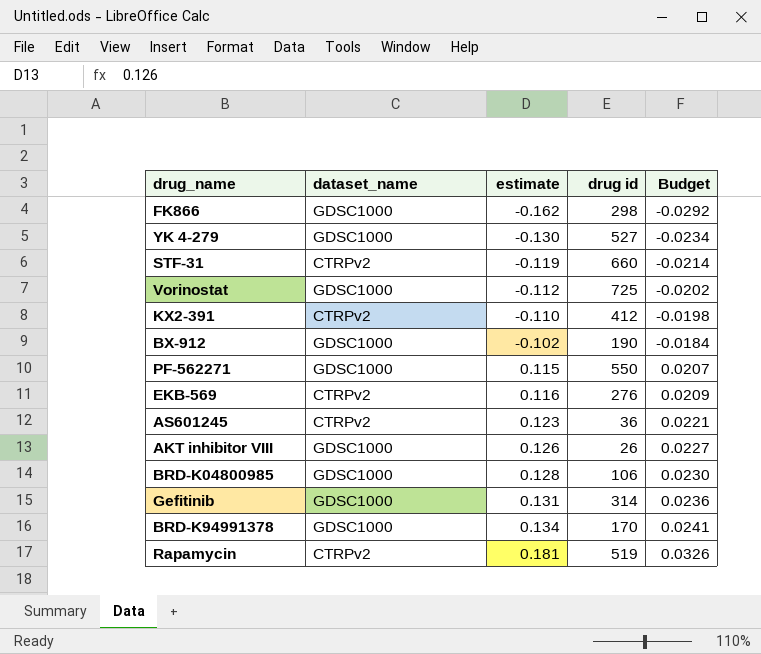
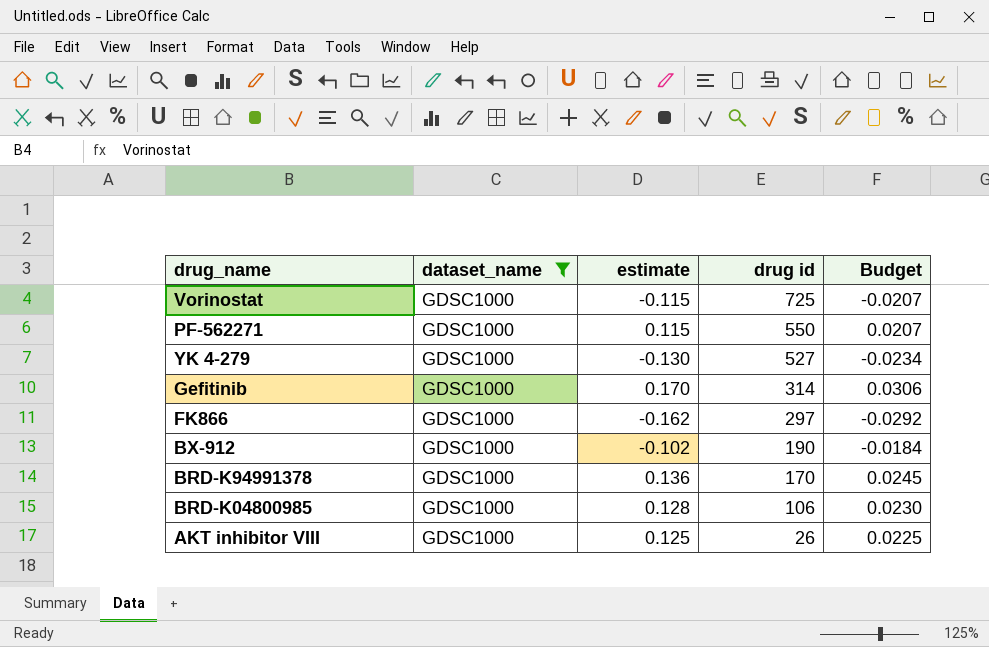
filter: none -> dataset_name = GDSC1000
row order: estimate ascending -> drug id descending
Vorinostat | estimate: -0.112 -> -0.115
Vorinostat | Budget: -0.0202 -> -0.0207
Gefitinib | estimate: 0.131 -> 0.170
Gefitinib | Budget: 0.0236 -> 0.0306
FK866 | drug id: 298 -> 297
BRD-K94991378 | estimate: 0.134 -> 0.136
BRD-K94991378 | Budget: 0.0241 -> 0.0245
AKT inhibitor VIII | estimate: 0.126 -> 0.125
AKT inhibitor VIII | Budget: 0.0227 -> 0.0225

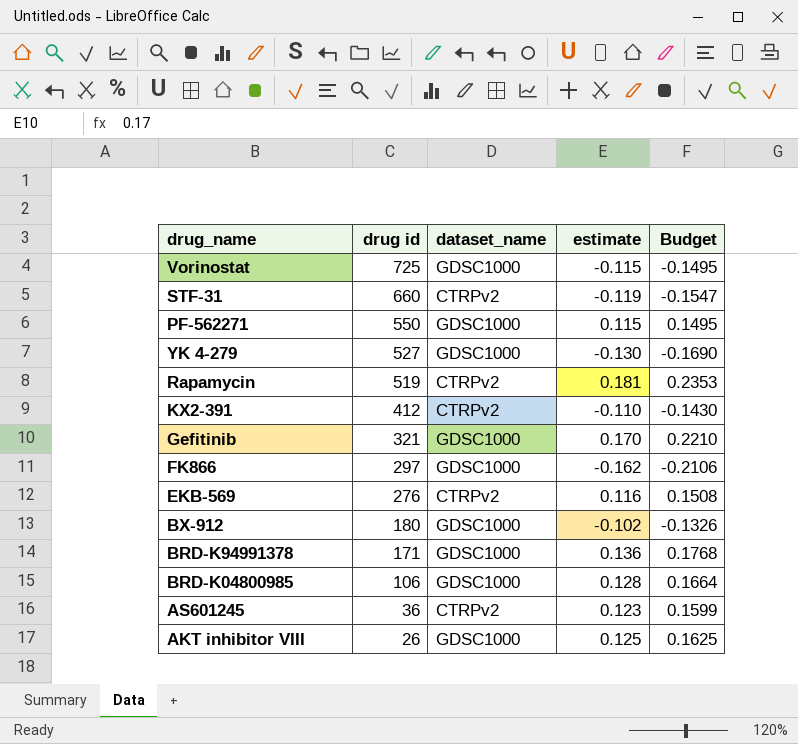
filter: dataset_name = GDSC1000 -> none
column drug id | position: 4 -> 2
column Budget | formula: [estimate] * 0.18 -> [estimate] * 1.3
Gefitinib | drug id: 314 -> 321
BX-912 | drug id: 190 -> 180
BRD-K94991378 | drug id: 170 -> 171

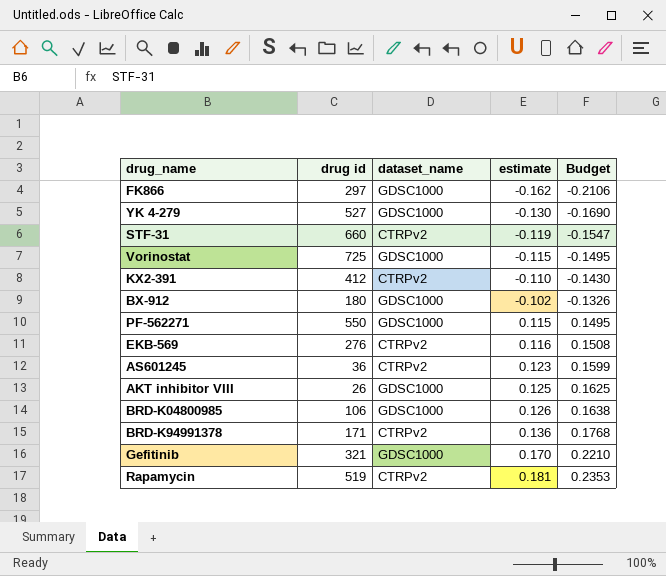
row order: drug id descending -> estimate ascending
BRD-K04800985 | estimate: 0.128 -> 0.126
BRD-K04800985 | Budget: 0.1664 -> 0.1638
BRD-K94991378 | dataset_name: GDSC1000 -> CTRPv2

